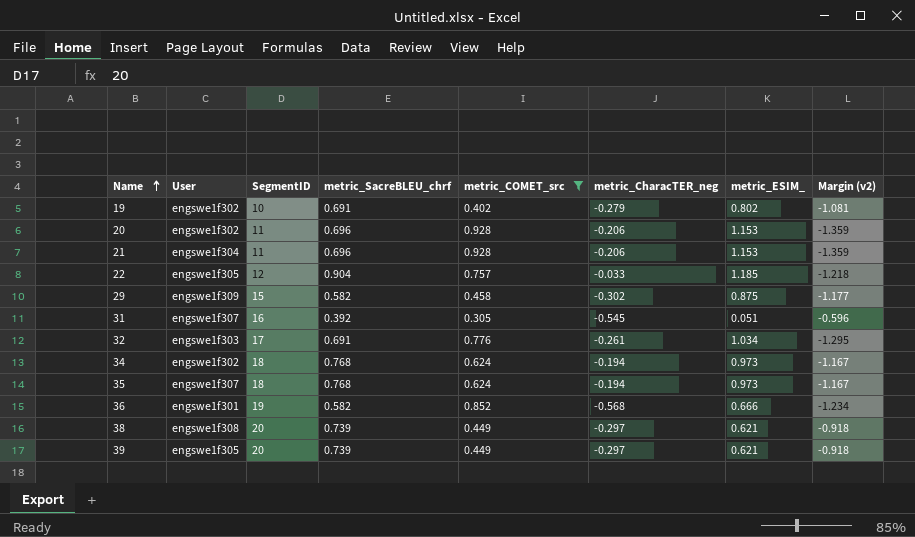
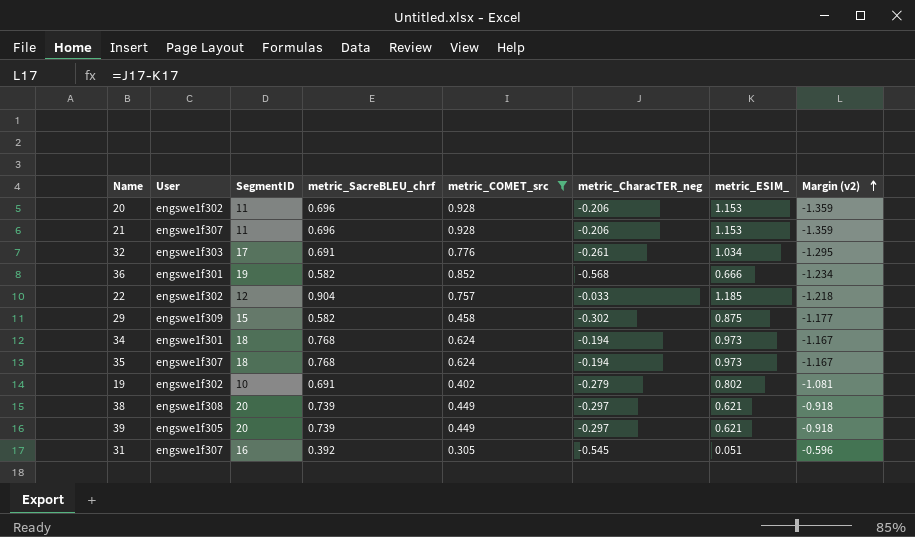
row order: Name ascending -> Margin (v2) ascending
21 | User: engswe1f304 -> engswe1f307
22 | User: engswe1f305 -> engswe1f302
34 | User: engswe1f302 -> engswe1f301

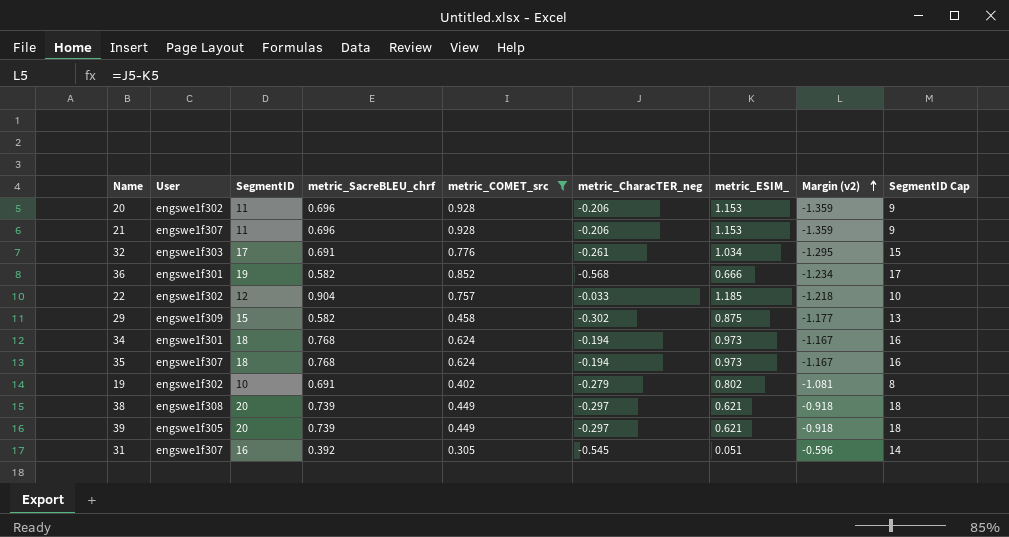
column SegmentID Cap | formula: none -> [SegmentID] - 2

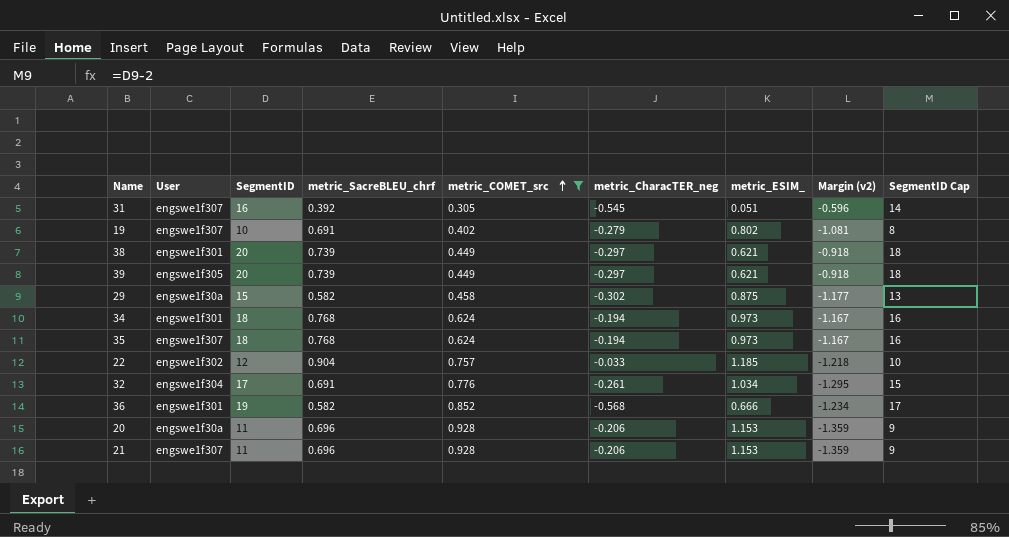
row order: Margin (v2) ascending -> metric_COMET_src ascending
19 | User: engswe1f302 -> engswe1f307
38 | User: engswe1f308 -> engswe1f301
29 | User: engswe1f309 -> engswe1f30a
32 | User: engswe1f303 -> engswe1f304
20 | User: engswe1f302 -> engswe1f30a

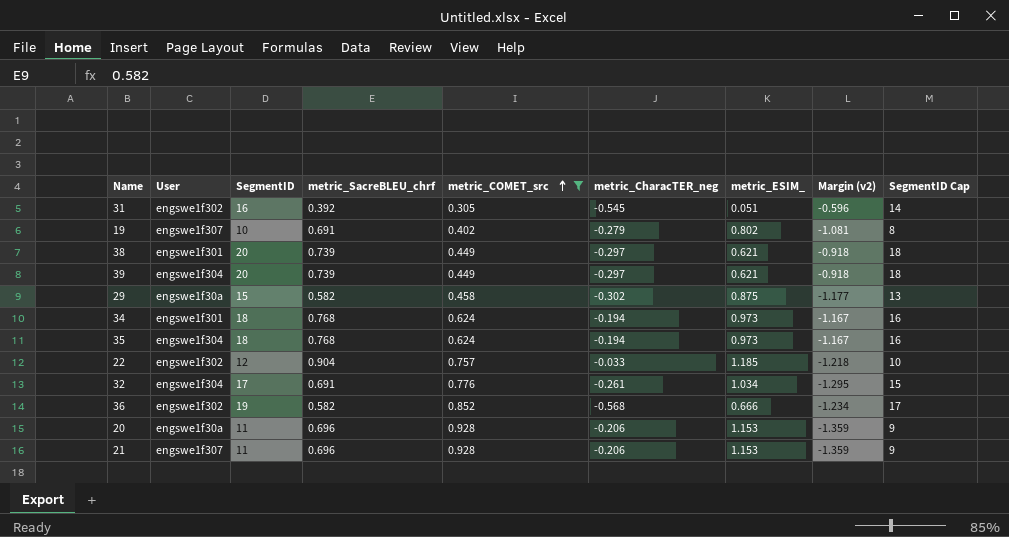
31 | User: engswe1f307 -> engswe1f302
39 | User: engswe1f305 -> engswe1f304
35 | User: engswe1f307 -> engswe1f304
36 | User: engswe1f301 -> engswe1f302

